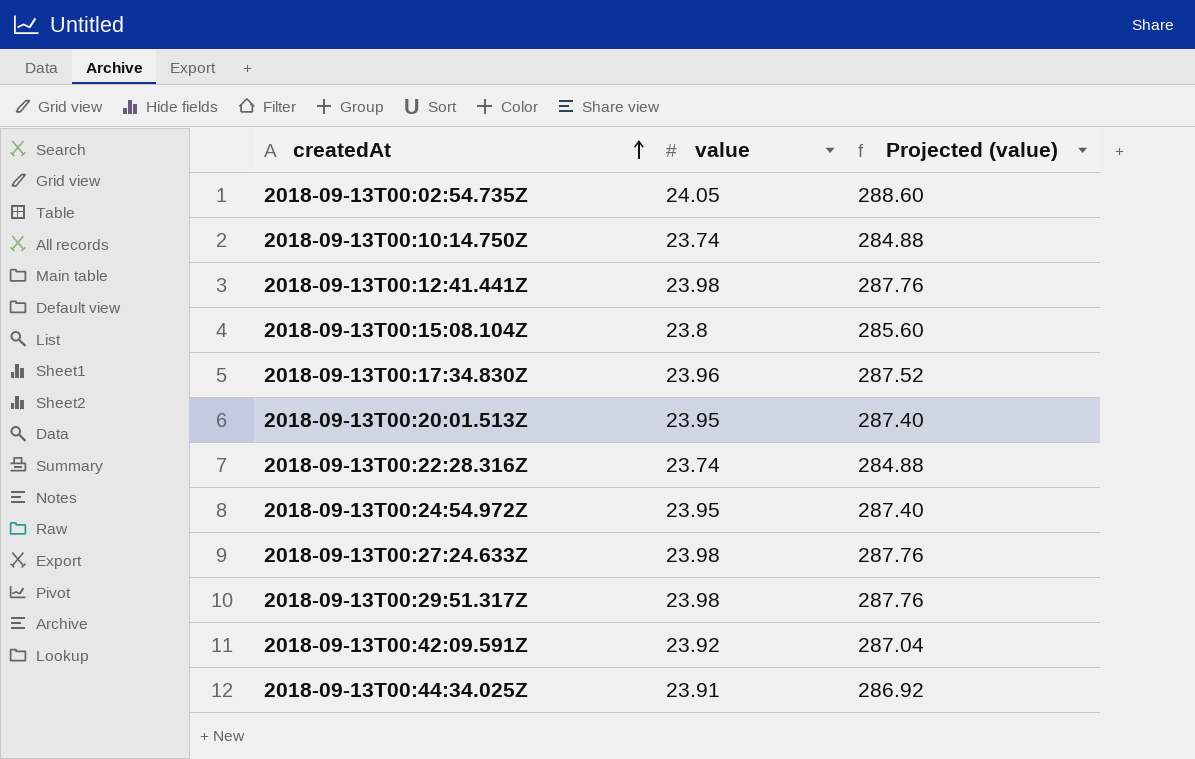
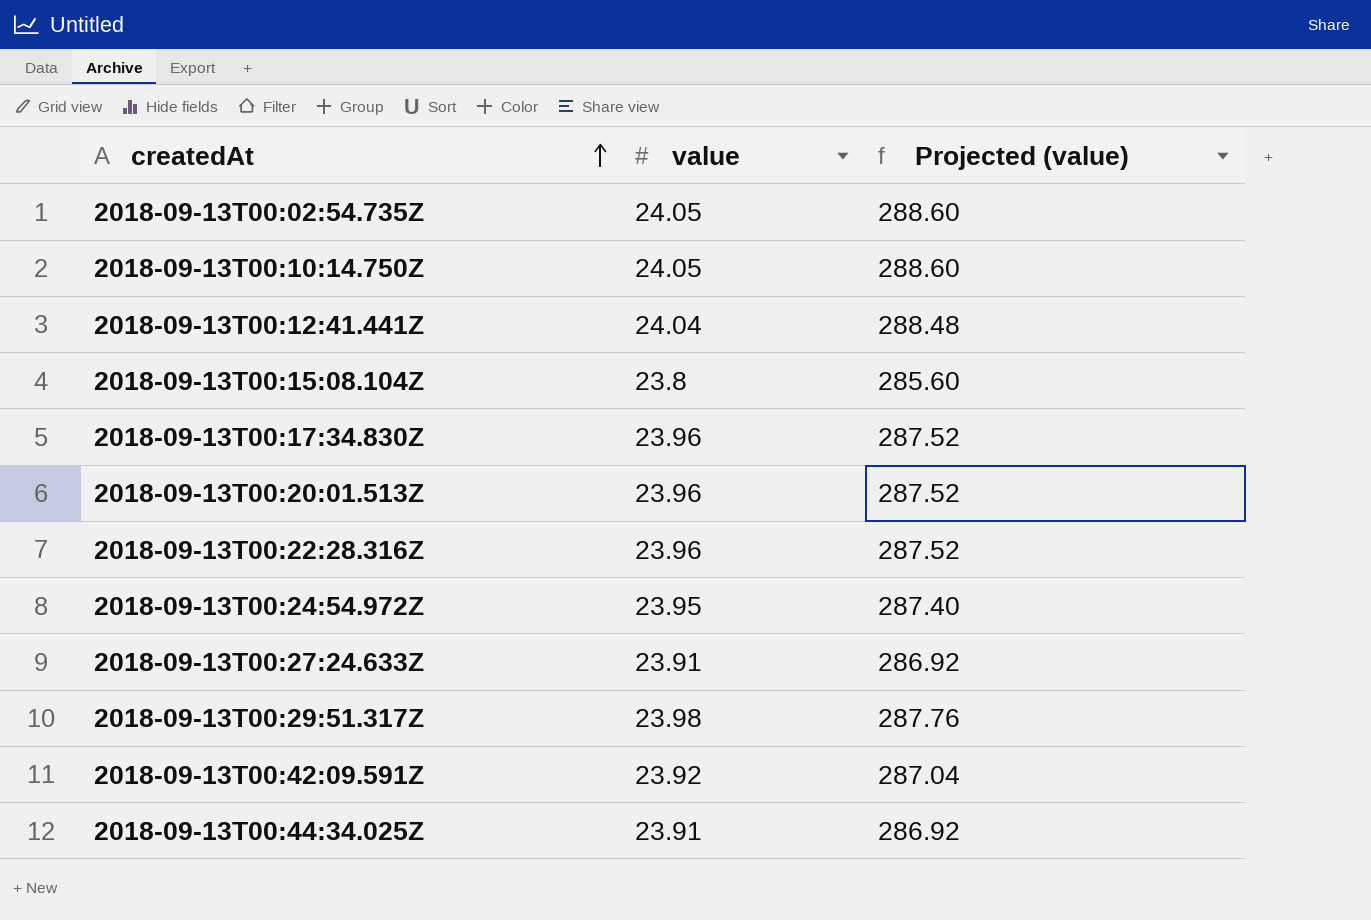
2018-09-13T00:10:14.750Z | value: 23.74 -> 24.05
2018-09-13T00:10:14.750Z | Projected (value): 284.88 -> 288.60
2018-09-13T00:12:41.441Z | value: 23.98 -> 24.04
2018-09-13T00:12:41.441Z | Projected (value): 287.76 -> 288.48
2018-09-13T00:20:01.513Z | value: 23.95 -> 23.96
2018-09-13T00:20:01.513Z | Projected (value): 287.40 -> 287.52
2018-09-13T00:22:28.316Z | value: 23.74 -> 23.96
2018-09-13T00:22:28.316Z | Projected (value): 284.88 -> 287.52
2018-09-13T00:27:24.633Z | value: 23.98 -> 23.91
2018-09-13T00:27:24.633Z | Projected (value): 287.76 -> 286.92

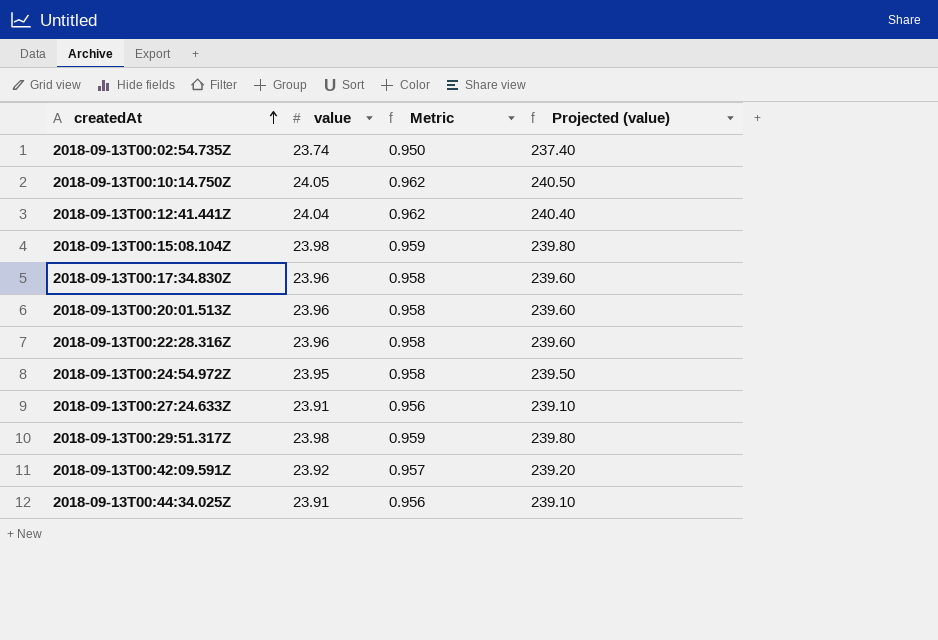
column Metric | formula: none -> [value] * 0.04
column Projected (value) | formula: [value] * 12 -> [value] * 10
2018-09-13T00:02:54.735Z | value: 24.05 -> 23.74
2018-09-13T00:15:08.104Z | value: 23.8 -> 23.98

